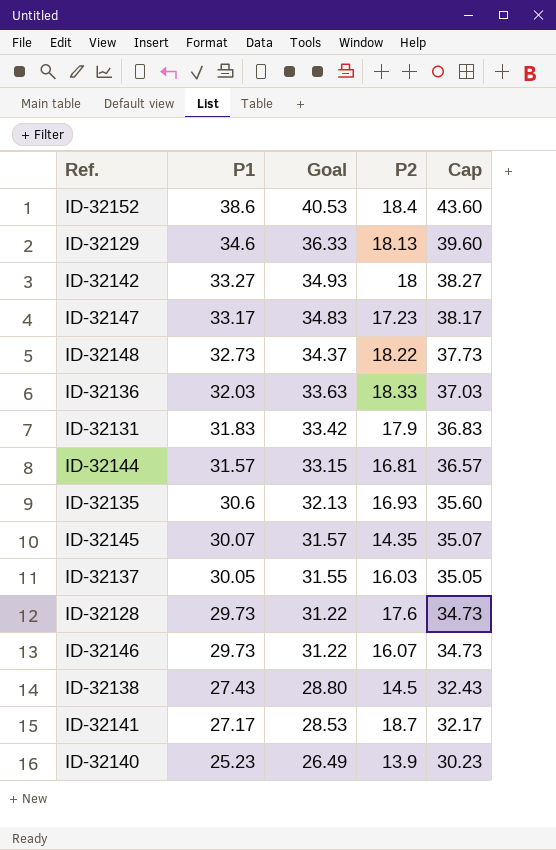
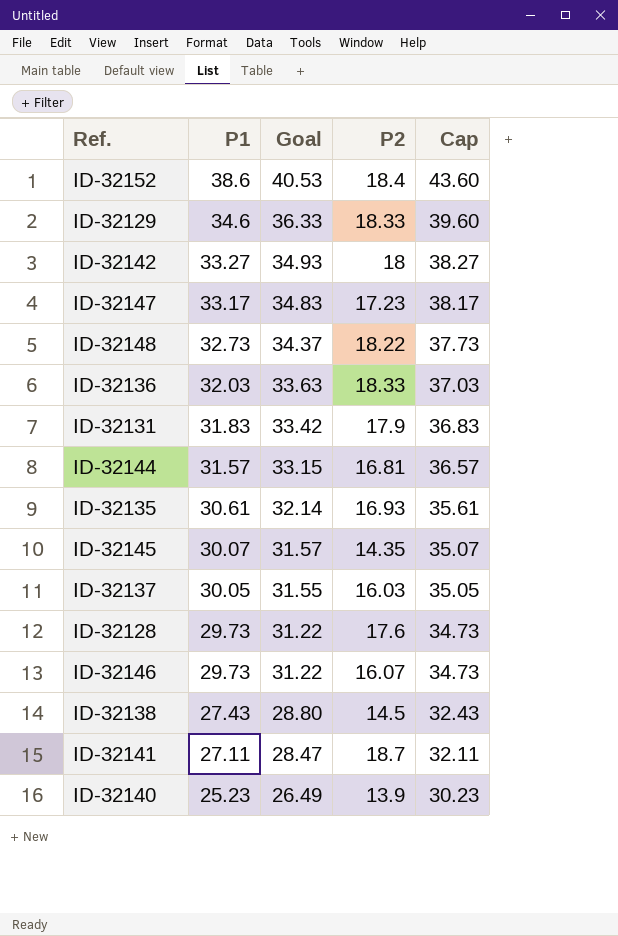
ID-32129 | P2: 18.13 -> 18.33
ID-32135 | P1: 30.6 -> 30.61
ID-32135 | Goal: 32.13 -> 32.14
ID-32135 | Cap: 35.60 -> 35.61
ID-32141 | P1: 27.17 -> 27.11
ID-32141 | Goal: 28.53 -> 28.47
ID-32141 | Cap: 32.17 -> 32.11

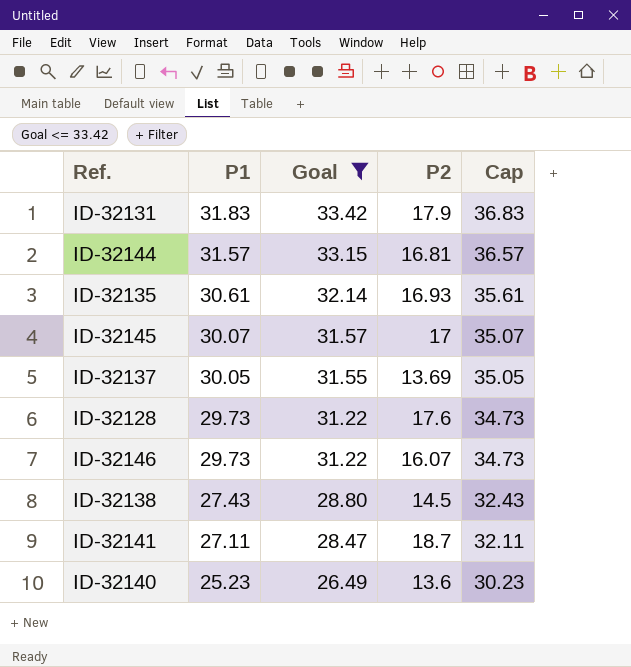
filter: none -> Goal <= 33.42
ID-32145 | P2: 14.35 -> 17
ID-32137 | P2: 16.03 -> 13.69
ID-32140 | P2: 13.9 -> 13.6

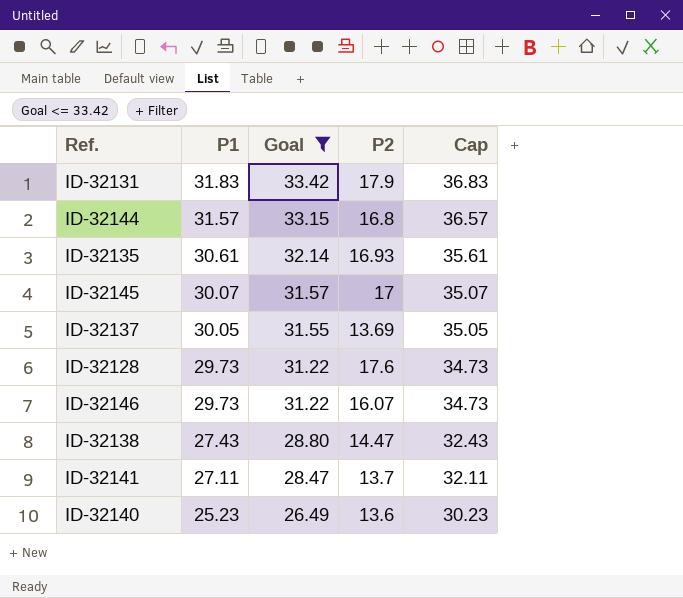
ID-32144 | P2: 16.81 -> 16.8
ID-32138 | P2: 14.5 -> 14.47
ID-32141 | P2: 18.7 -> 13.7

